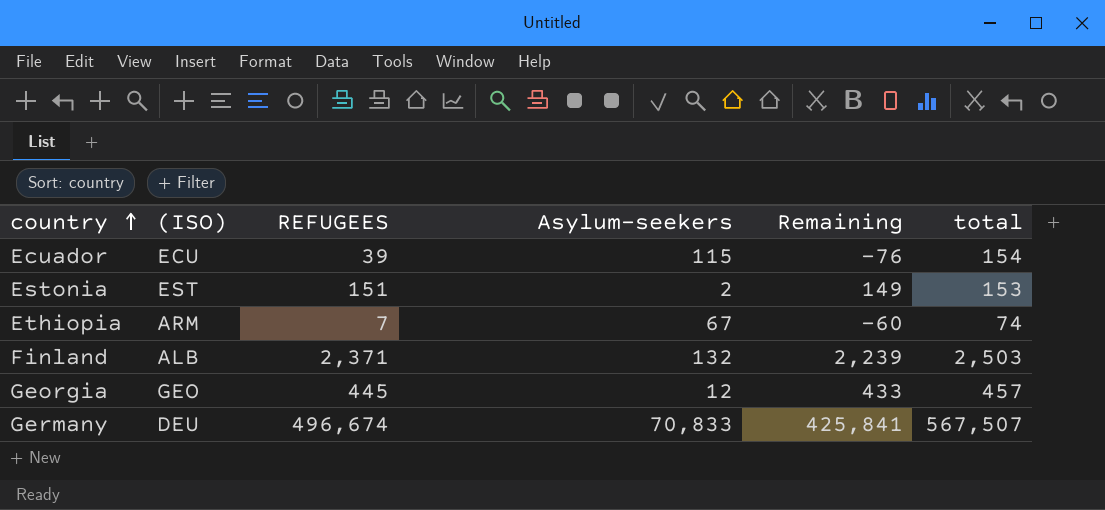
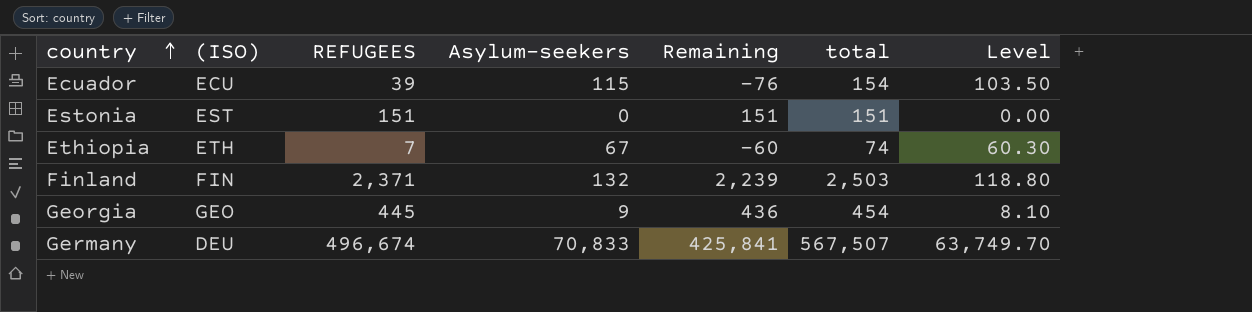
column Level | formula: none -> [Asylum-seekers] * 0.9
Estonia | Asylum-seekers: 2 -> 0
Estonia | Remaining: 149 -> 151
Estonia | total: 153 -> 151
Ethiopia | (ISO): ARM -> ETH
Finland | (ISO): ALB -> FIN
Georgia | Asylum-seekers: 12 -> 9
Georgia | Remaining: 433 -> 436
Georgia | total: 457 -> 454

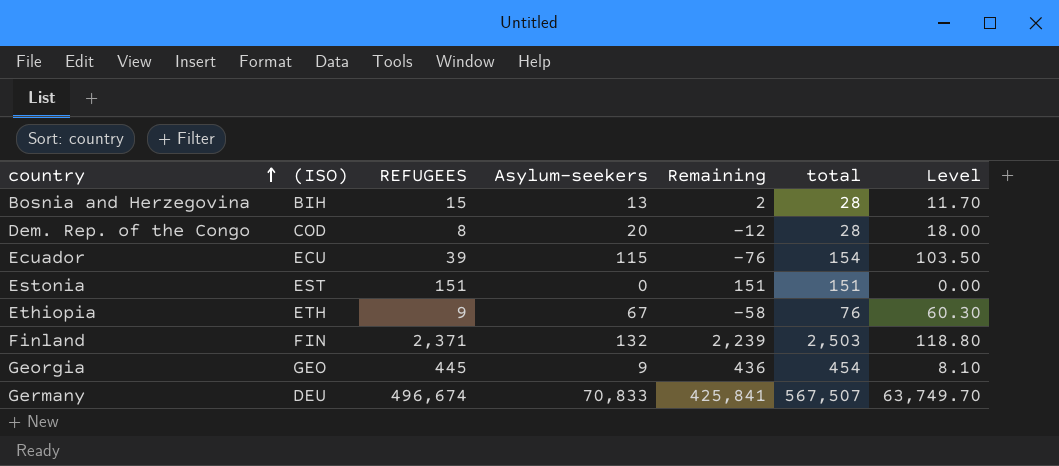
row Bosnia and Herzegovina: none -> BIH | 15 | 13 | 2 | 28 | 11.70
row Dem. Rep. of the Congo: none -> COD | 8 | 20 | -12 | 28 | 18.00
Ethiopia | REFUGEES: 7 -> 9
Ethiopia | Remaining: -60 -> -58
Ethiopia | total: 74 -> 76

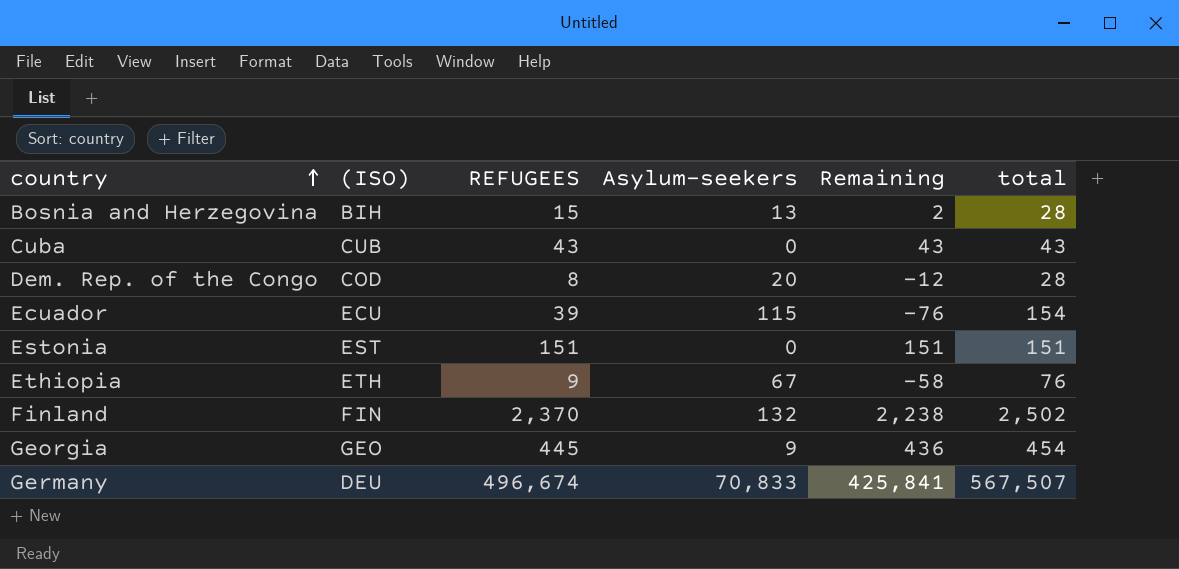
column Level | formula: [Asylum-seekers] * 0.9 -> none
row Cuba: none -> CUB | 43 | 0 | 43 | 43
Finland | REFUGEES: 2,371 -> 2,370
Finland | Remaining: 2,239 -> 2,238
Finland | total: 2,503 -> 2,502

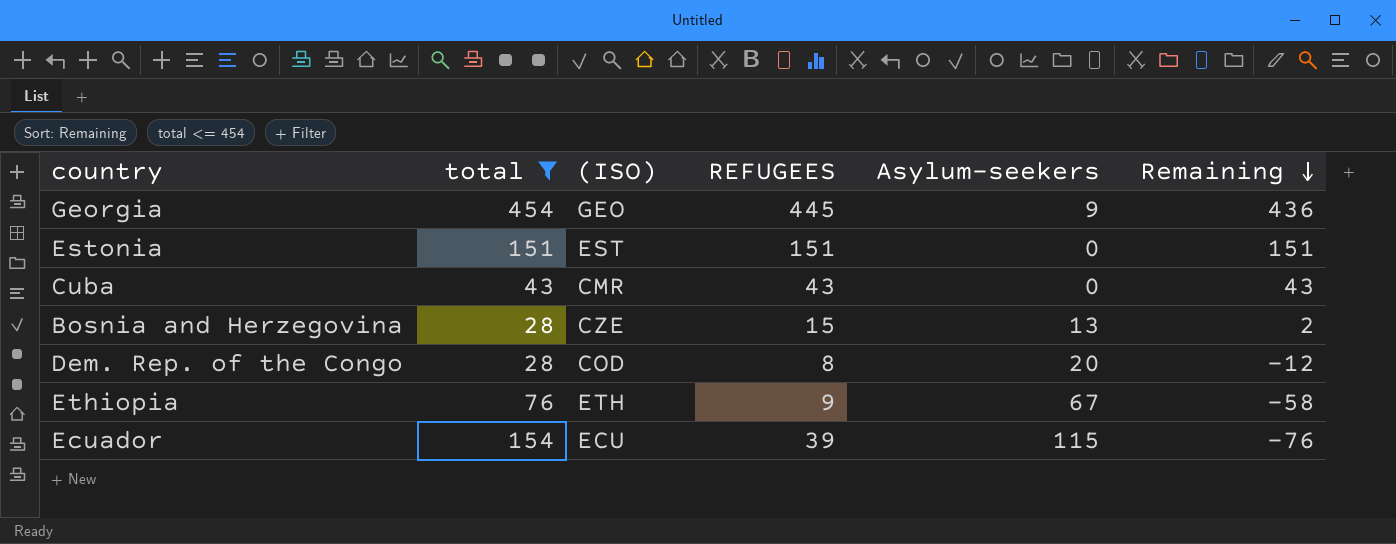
filter: none -> total <= 454
row order: country ascending -> Remaining descending
column total | position: 6 -> 2
Cuba | (ISO): CUB -> CMR
Bosnia and Herzegovina | (ISO): BIH -> CZE

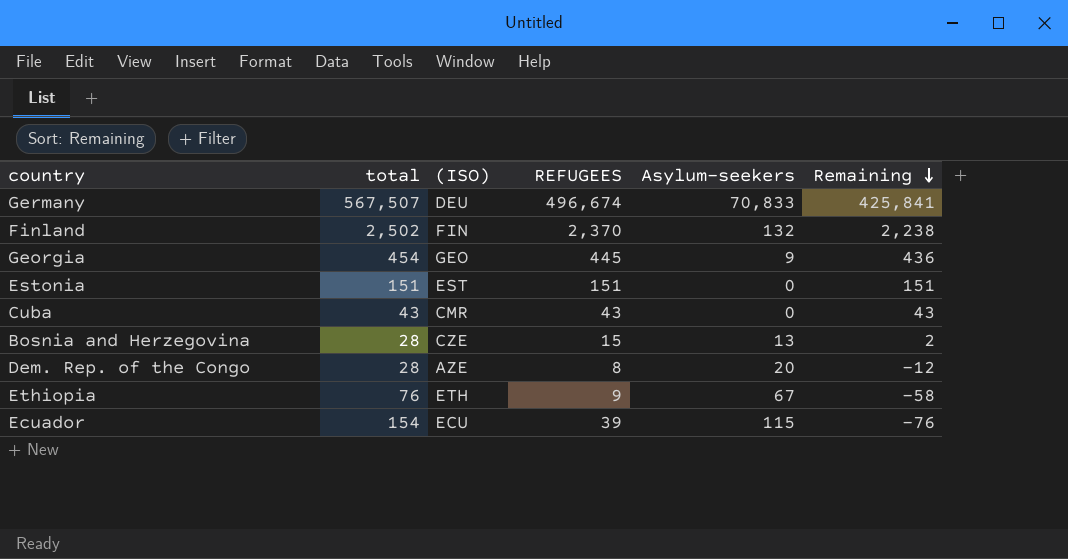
filter: total <= 454 -> none
Dem. Rep. of the Congo | (ISO): COD -> AZE

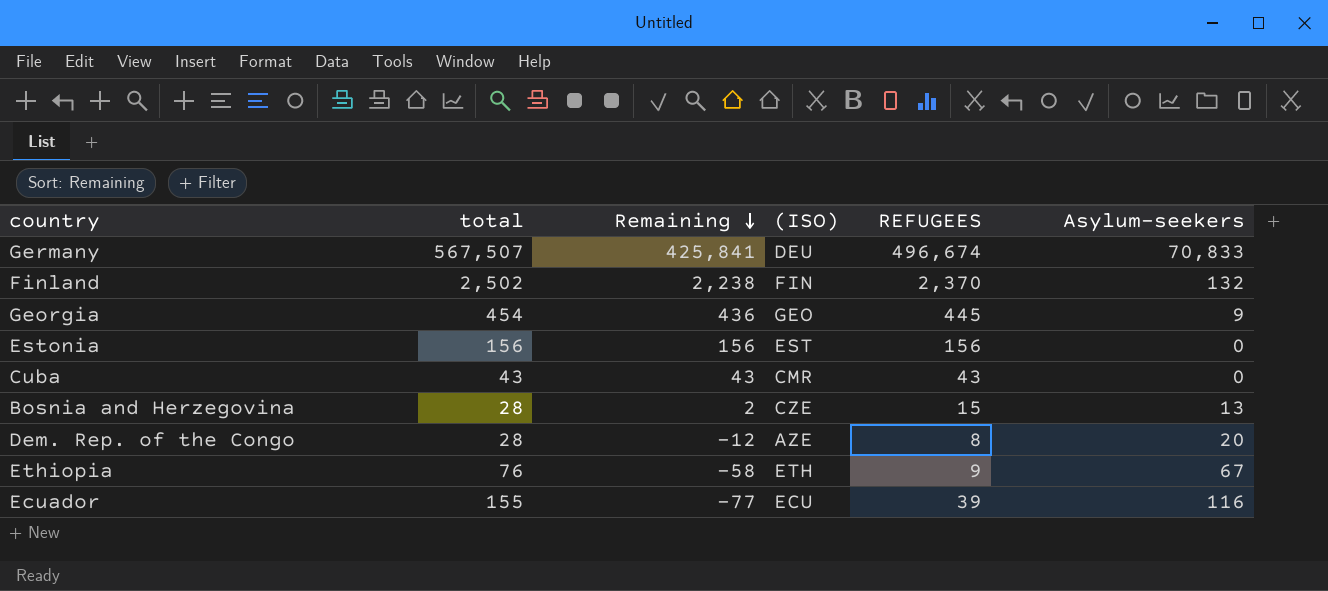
column Remaining | position: 6 -> 3
Estonia | total: 151 -> 156
Estonia | Remaining: 151 -> 156
Estonia | REFUGEES: 151 -> 156
Ecuador | total: 154 -> 155
Ecuador | Remaining: -76 -> -77
Ecuador | Asylum-seekers: 115 -> 116

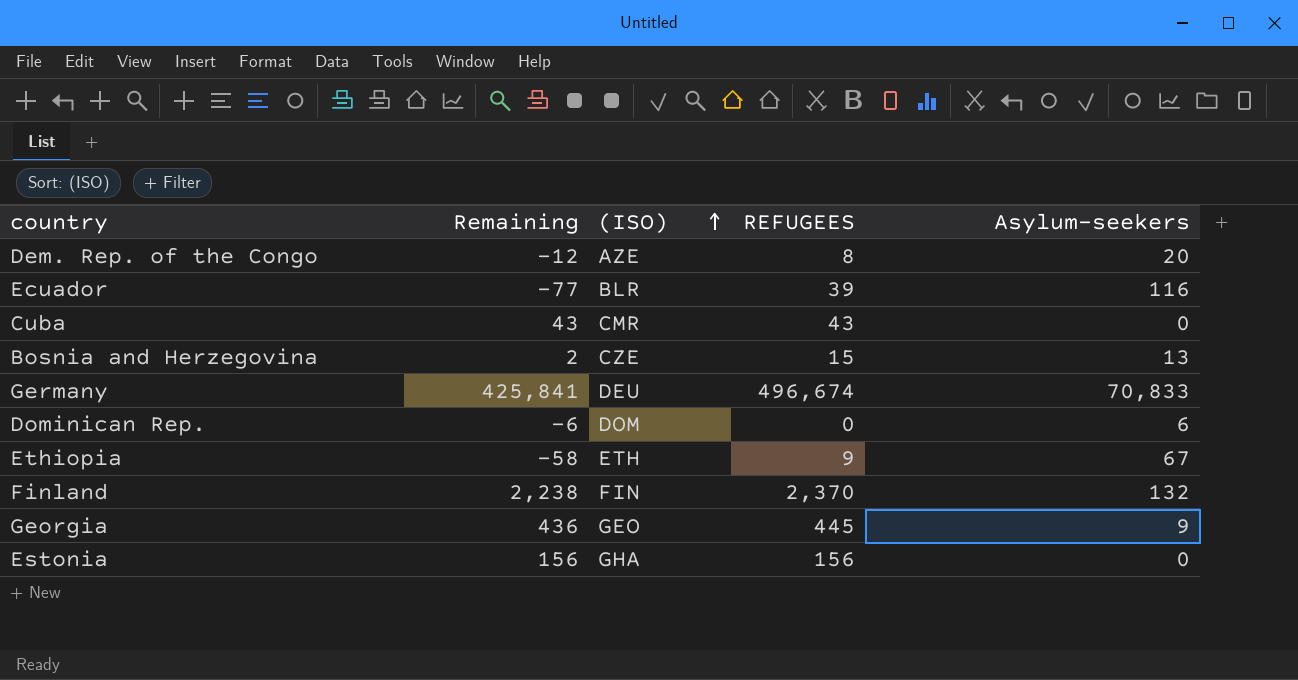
row order: Remaining descending -> (ISO) ascending
column total | formula: [REFUGEES] + [Asylum-seekers] -> none
Ecuador | (ISO): ECU -> BLR
row Dominican Rep.: none -> -6 | DOM | 0 | 6
Estonia | (ISO): EST -> GHA

